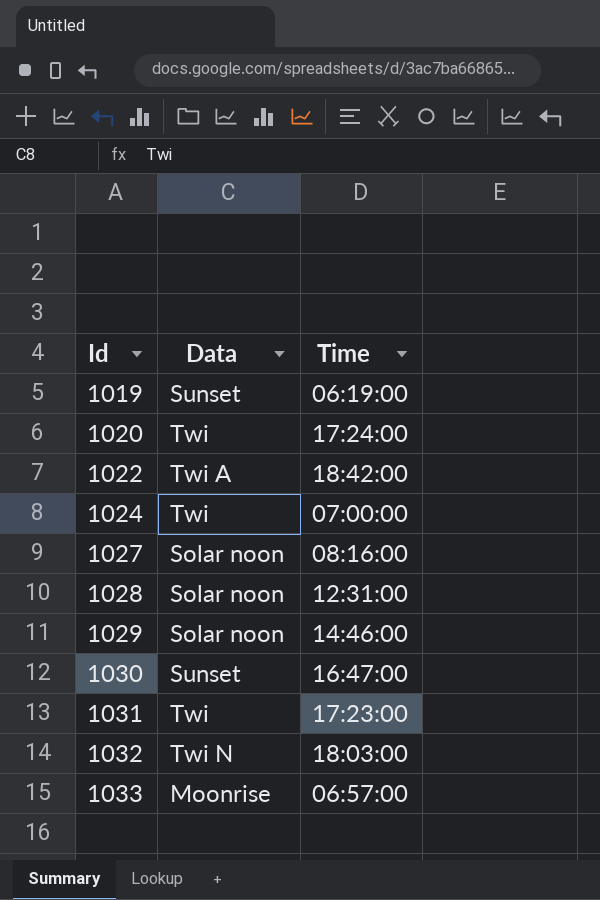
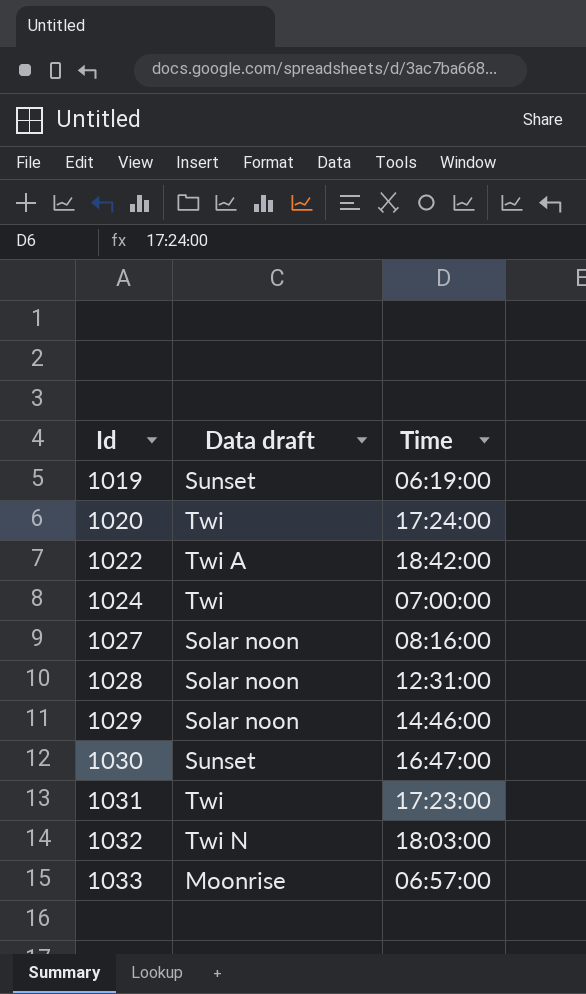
column name: Data -> Data draft

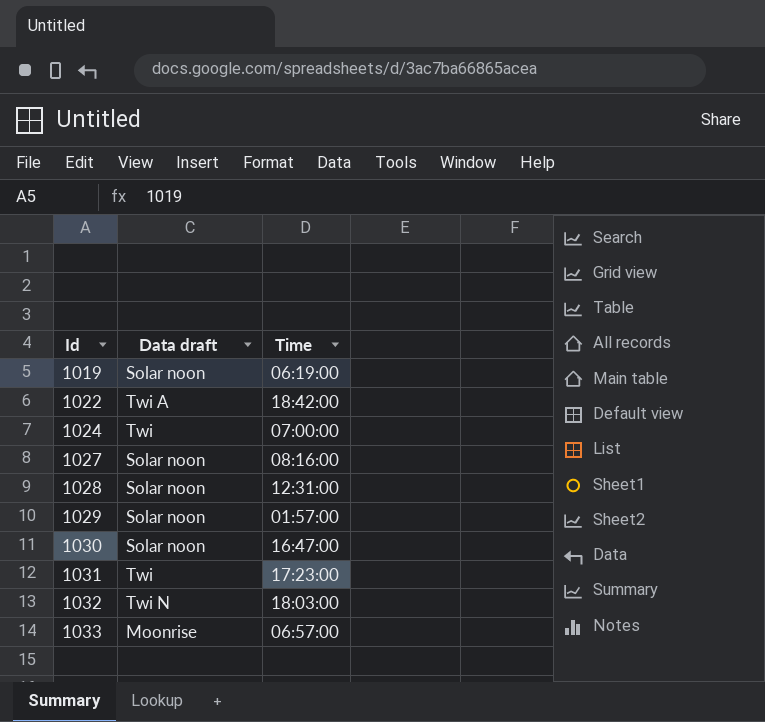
row 1020: Twi | 17:24:00 -> none
1019 | Data draft: Sunset -> Solar noon
1029 | Time: 14:46:00 -> 01:57:00
1030 | Data draft: Sunset -> Solar noon

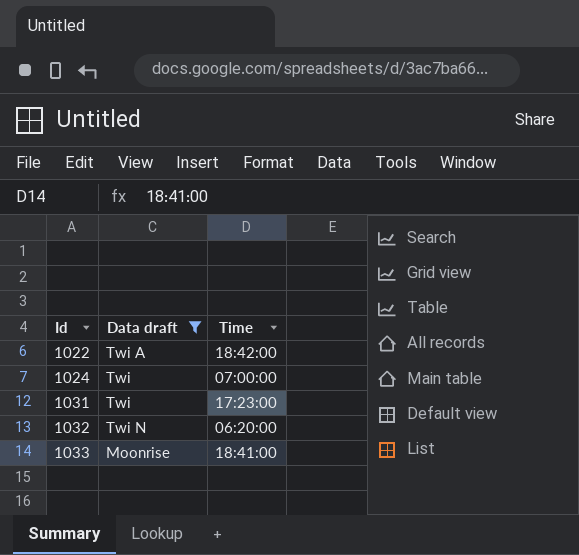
filter: none -> Data draft != Solar noon
1032 | Time: 18:03:00 -> 06:20:00
1033 | Time: 06:57:00 -> 18:41:00

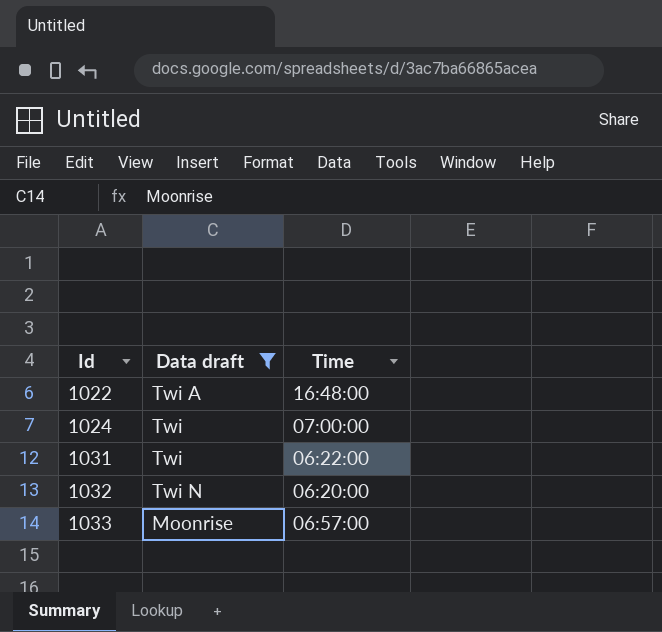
1022 | Time: 18:42:00 -> 16:48:00
1031 | Time: 17:23:00 -> 06:22:00
1033 | Time: 18:41:00 -> 06:57:00

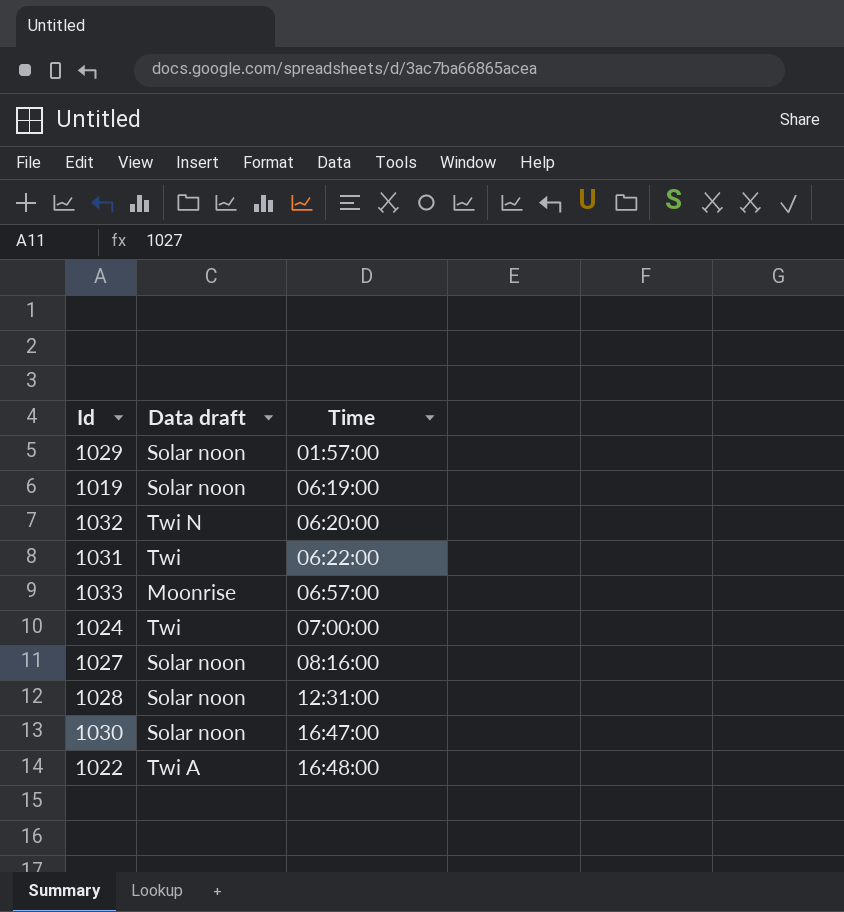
filter: Data draft != Solar noon -> none
row order: Id ascending -> Time ascending

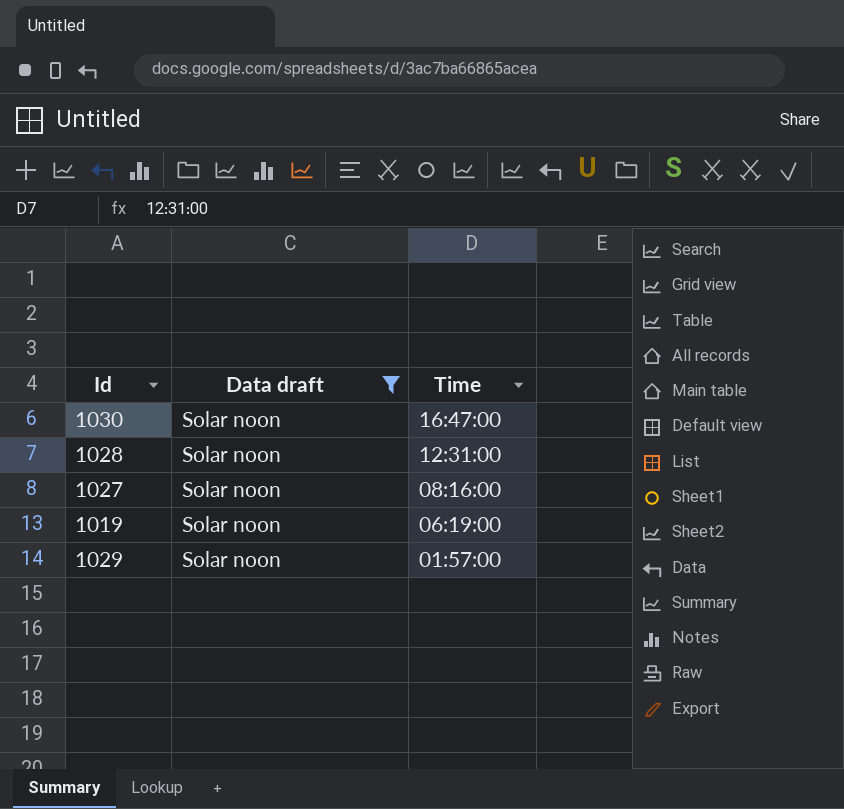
filter: none -> Data draft = Solar noon
row order: Time ascending -> Time descending

